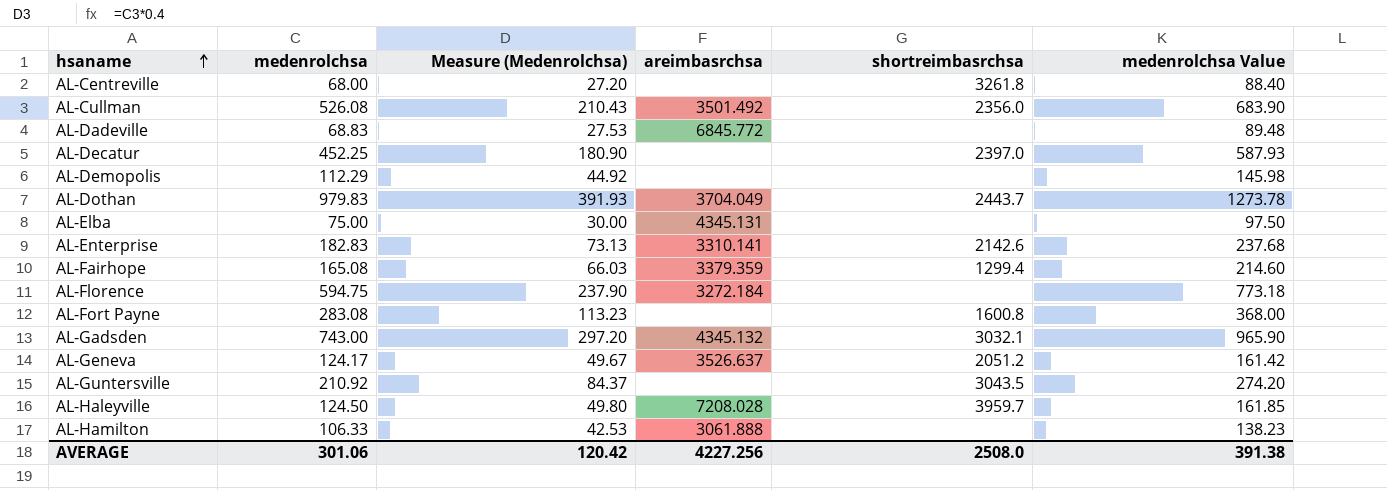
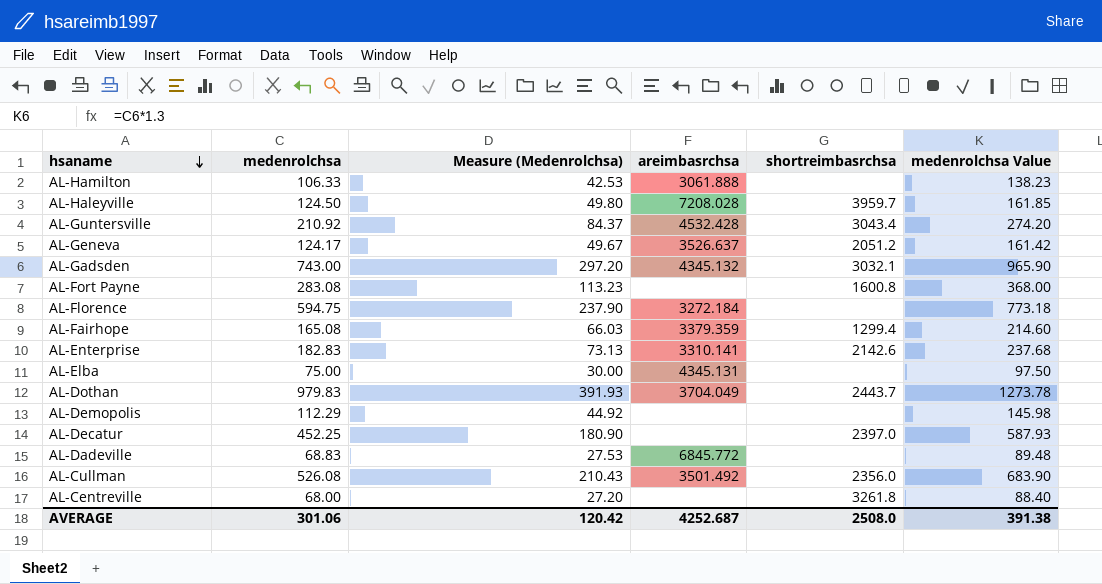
row order: hsaname ascending -> hsaname descending
AL-Guntersville | areimbasrchsa: none -> 4532.428
AL-Guntersville | shortreimbasrchsa: 3043.5 -> 3043.4
AVERAGE | areimbasrchsa: 4227.256 -> 4252.687

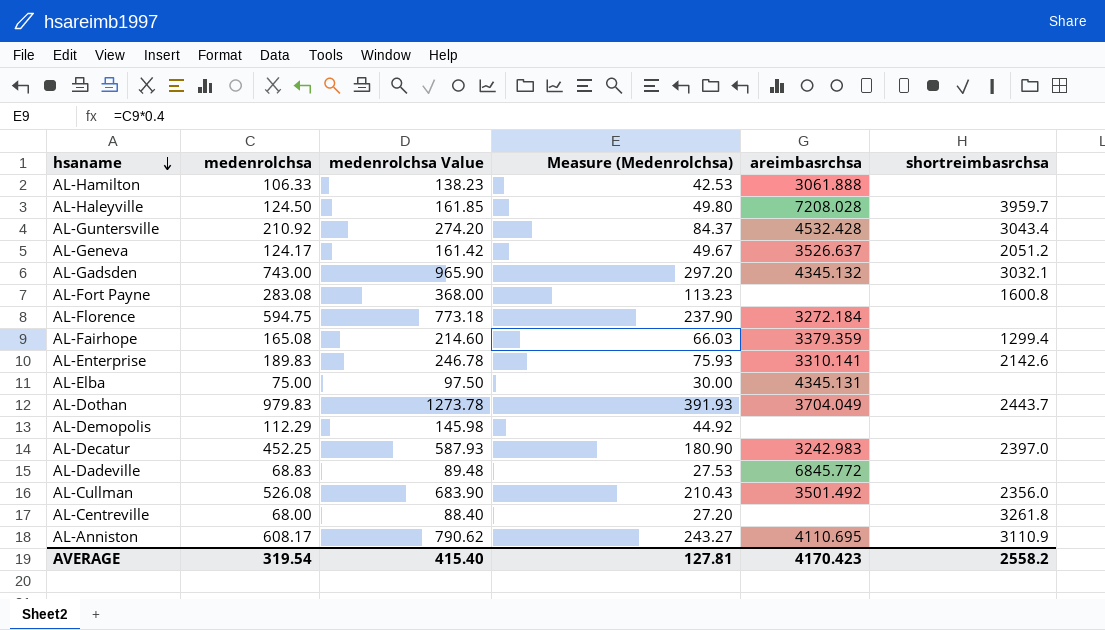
column medenrolchsa Value | position: 6 -> 3
AL-Enterprise | medenrolchsa: 182.83 -> 189.83
AL-Enterprise | medenrolchsa Value: 237.68 -> 246.78
AL-Enterprise | Measure (Medenrolchsa): 73.13 -> 75.93
AL-Decatur | areimbasrchsa: none -> 3242.983
row AL-Anniston: none -> 608.17 | 790.62 | 243.27 | 4110.695 | 3110.9
AVERAGE | medenrolchsa: 301.06 -> 319.54
AVERAGE | medenrolchsa Value: 391.38 -> 415.40
AVERAGE | Measure (Medenrolchsa): 120.42 -> 127.81
AVERAGE | areimbasrchsa: 4252.687 -> 4170.423
AVERAGE | shortreimbasrchsa: 2508.0 -> 2558.2

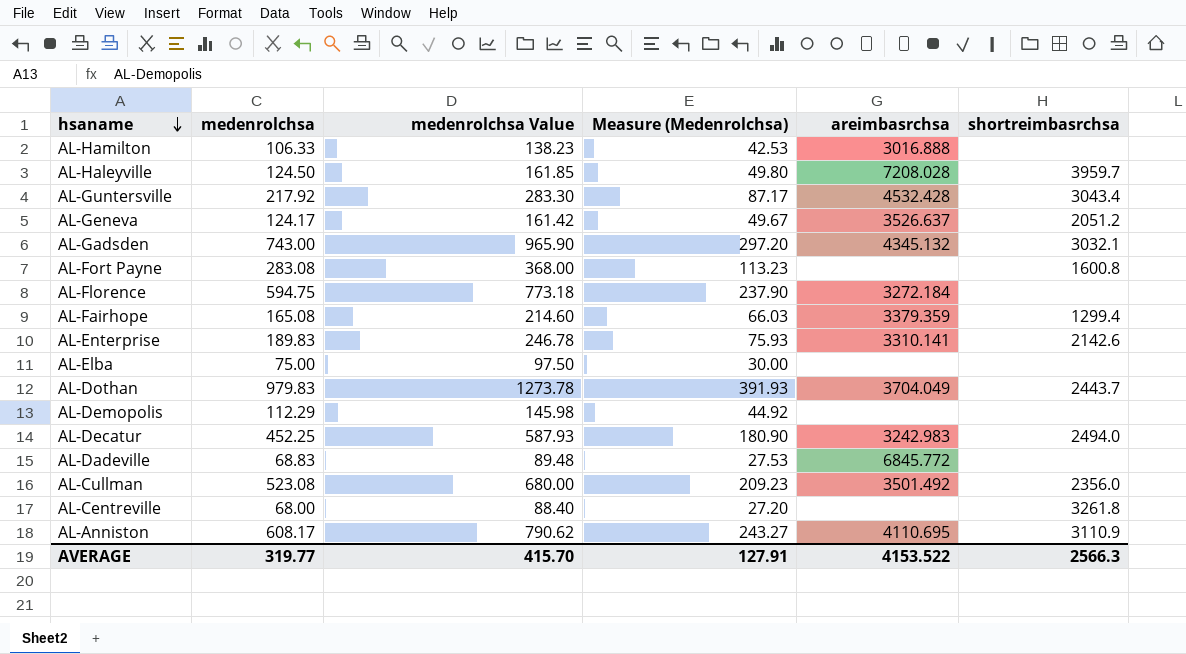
AL-Hamilton | areimbasrchsa: 3061.888 -> 3016.888
AL-Guntersville | medenrolchsa: 210.92 -> 217.92
AL-Guntersville | medenrolchsa Value: 274.20 -> 283.30
AL-Guntersville | Measure (Medenrolchsa): 84.37 -> 87.17
AL-Elba | areimbasrchsa: 4345.131 -> none
AL-Decatur | shortreimbasrchsa: 2397.0 -> 2494.0
AL-Cullman | medenrolchsa: 526.08 -> 523.08
AL-Cullman | medenrolchsa Value: 683.90 -> 680.00
AL-Cullman | Measure (Medenrolchsa): 210.43 -> 209.23
AVERAGE | medenrolchsa: 319.54 -> 319.77
AVERAGE | medenrolchsa Value: 415.40 -> 415.70
AVERAGE | Measure (Medenrolchsa): 127.81 -> 127.91
AVERAGE | areimbasrchsa: 4170.423 -> 4153.522
AVERAGE | shortreimbasrchsa: 2558.2 -> 2566.3

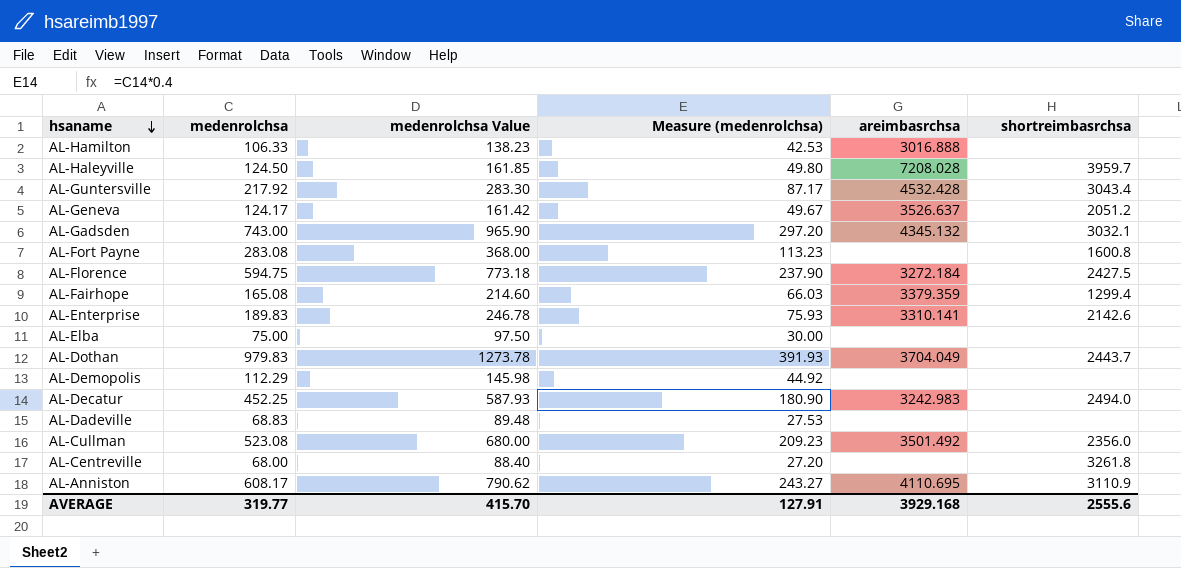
column name: Measure (Medenrolchsa) -> Measure (medenrolchsa)
AL-Florence | shortreimbasrchsa: none -> 2427.5
AL-Dadeville | areimbasrchsa: 6845.772 -> none
AVERAGE | areimbasrchsa: 4153.522 -> 3929.168
AVERAGE | shortreimbasrchsa: 2566.3 -> 2555.6

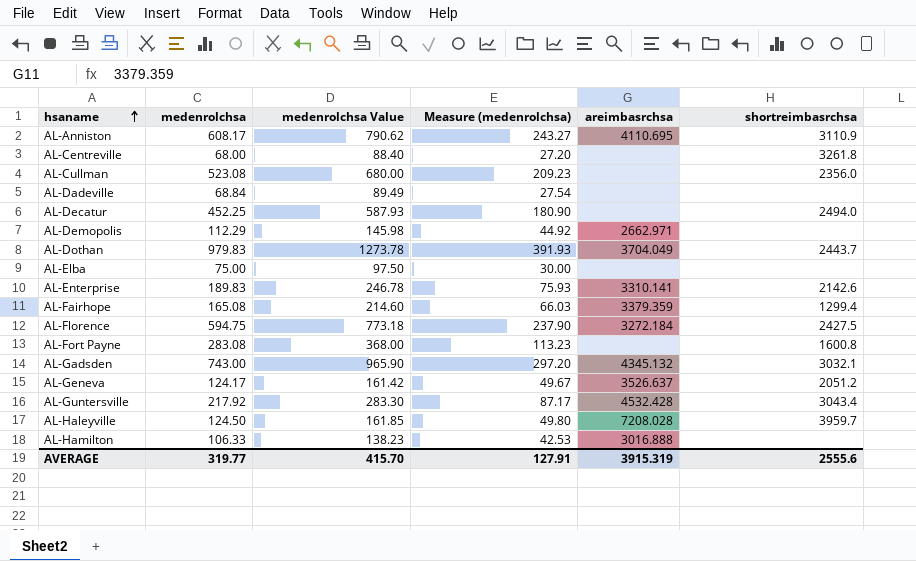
row order: hsaname descending -> hsaname ascending
AL-Cullman | areimbasrchsa: 3501.492 -> none
AL-Dadeville | medenrolchsa: 68.83 -> 68.84
AL-Dadeville | medenrolchsa Value: 89.48 -> 89.49
AL-Dadeville | Measure (medenrolchsa): 27.53 -> 27.54
AL-Decatur | areimbasrchsa: 3242.983 -> none
AL-Demopolis | areimbasrchsa: none -> 2662.971
AVERAGE | areimbasrchsa: 3929.168 -> 3915.319

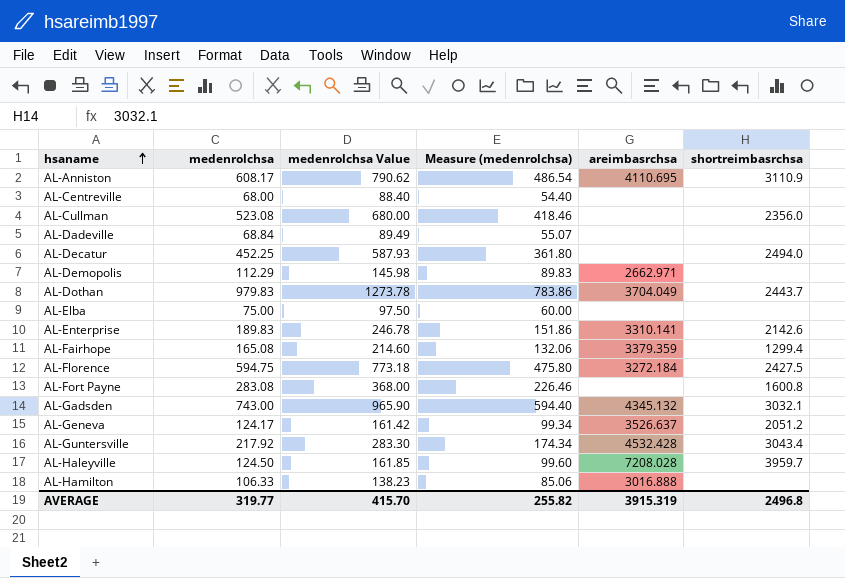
column Measure (medenrolchsa) | formula: [medenrolchsa] * 0.4 -> [medenrolchsa] * 0.8
AL-Centreville | shortreimbasrchsa: 3261.8 -> none
AVERAGE | Measure (medenrolchsa): 127.91 -> 255.82
AVERAGE | shortreimbasrchsa: 2555.6 -> 2496.8

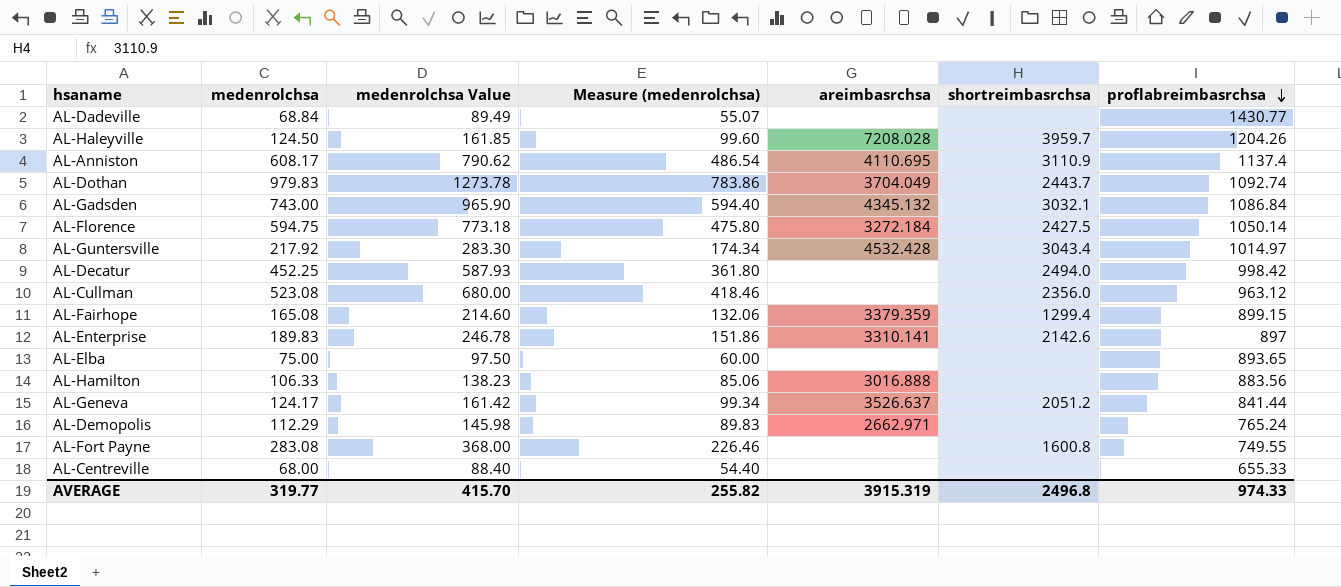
row order: hsaname ascending -> proflabreimbasrchsa descending
column proflabreimbasrchsa | position: none -> 7

